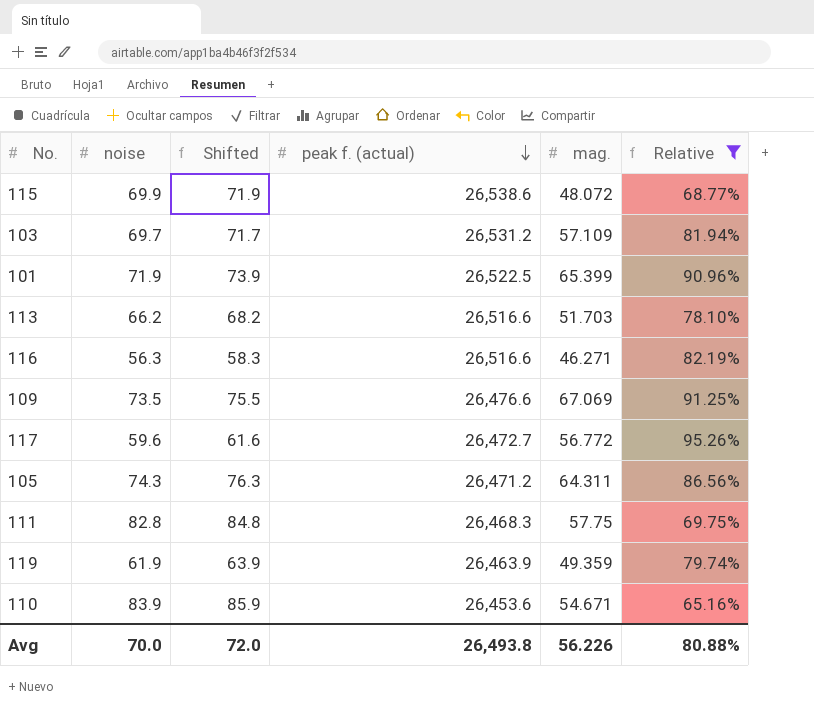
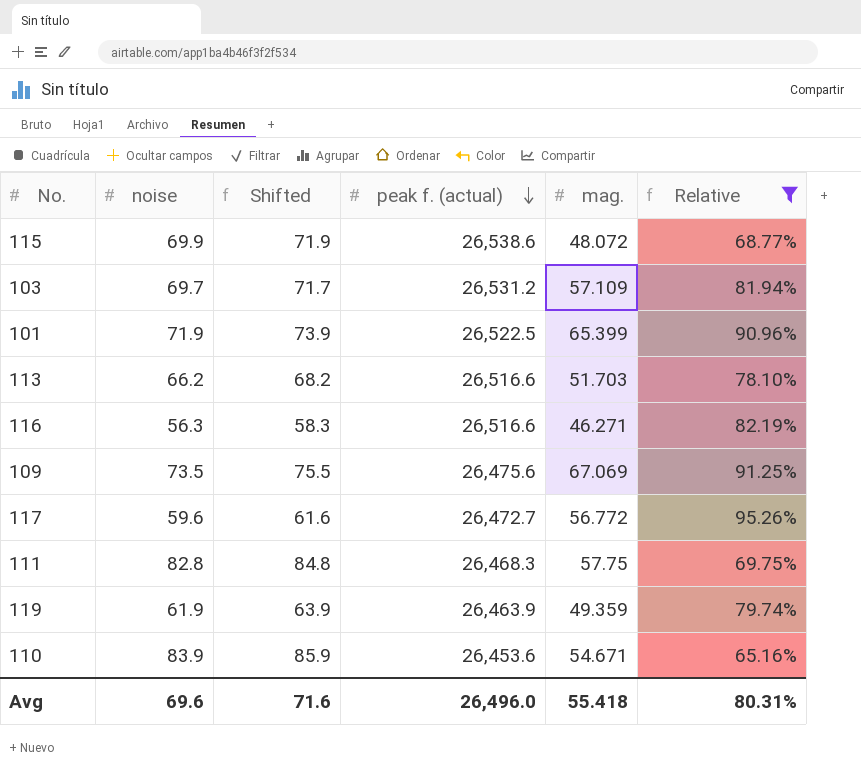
row 105: 74.3 | 76.3 | 26,471.2 | 64.311 | 86.56% -> none
109 | peak f. (actual): 26,476.6 -> 26,475.6
Avg | noise: 70.0 -> 69.6
Avg | Shifted: 72.0 -> 71.6
Avg | peak f. (actual): 26,493.8 -> 26,496.0
Avg | mag.: 56.226 -> 55.418
Avg | Relative: 80.88% -> 80.31%

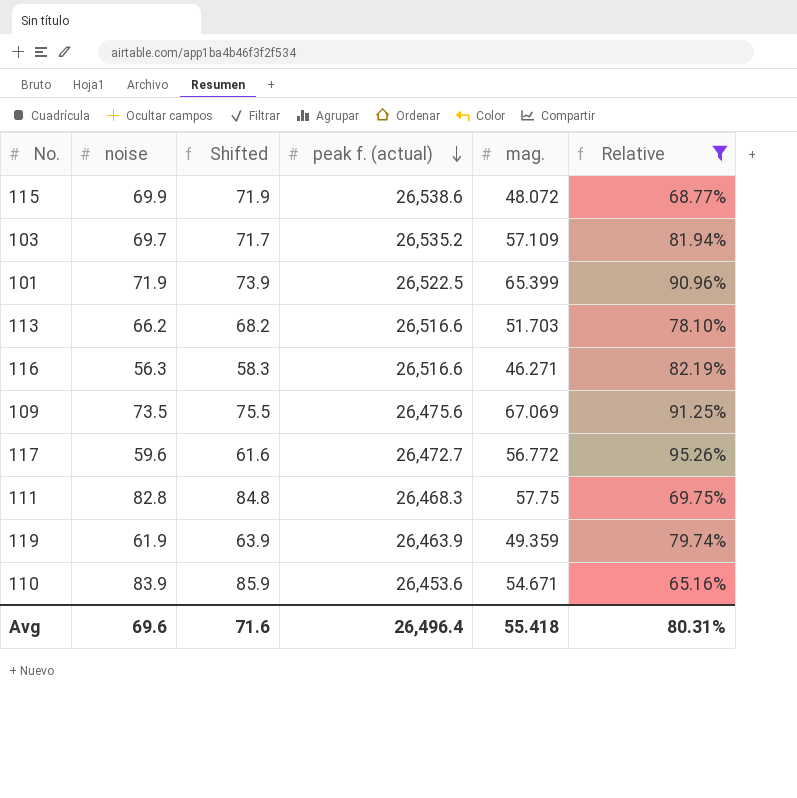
103 | peak f. (actual): 26,531.2 -> 26,535.2
Avg | peak f. (actual): 26,496.0 -> 26,496.4

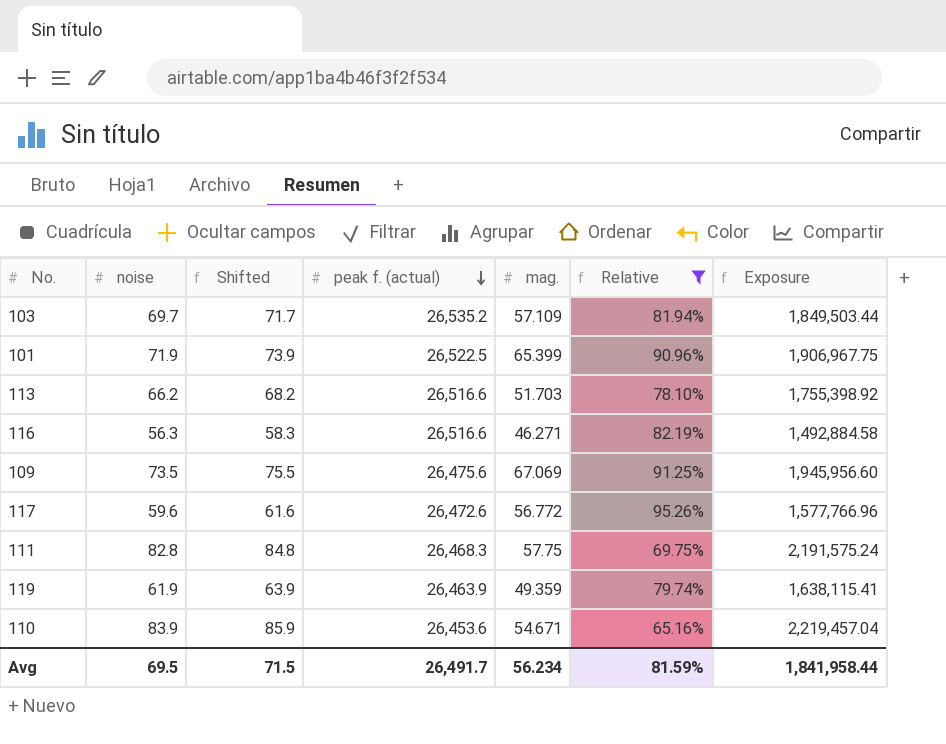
column Exposure | formula: none -> [noise] * [peak f. (actual)]
row 115: 69.9 | 71.9 | 26,538.6 | 48.072 | 68.77% -> none
117 | peak f. (actual): 26,472.7 -> 26,472.6
Avg | noise: 69.6 -> 69.5
Avg | Shifted: 71.6 -> 71.5
Avg | peak f. (actual): 26,496.4 -> 26,491.7
Avg | mag.: 55.418 -> 56.234
Avg | Relative: 80.31% -> 81.59%

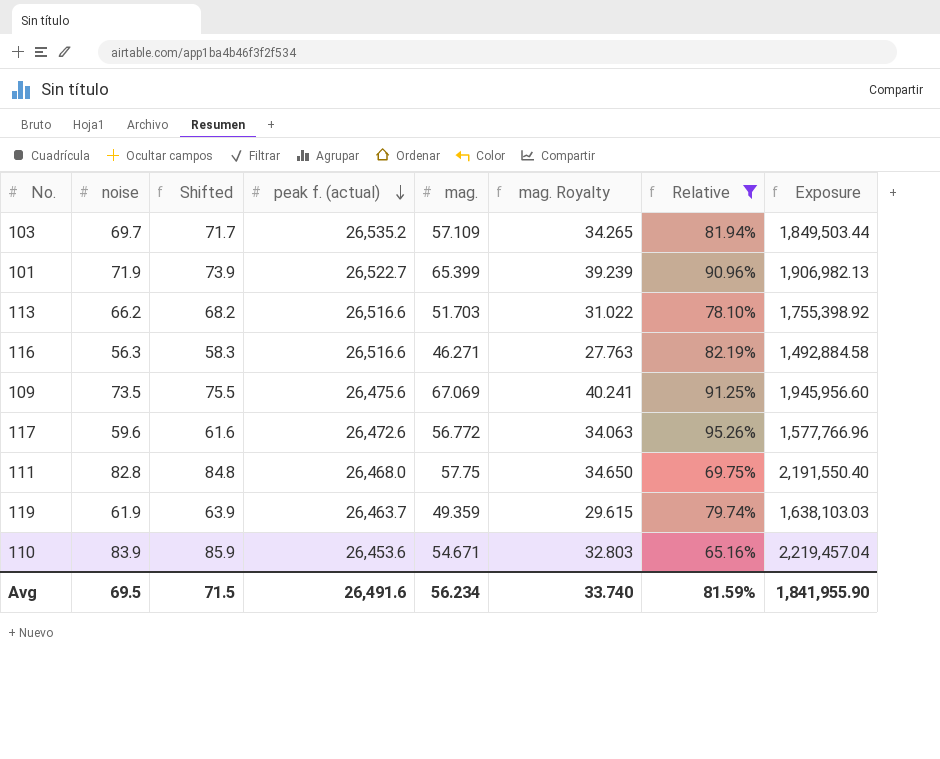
column mag. Royalty | formula: none -> [mag.] * 0.6
101 | peak f. (actual): 26,522.5 -> 26,522.7
101 | Exposure: 1,906,967.75 -> 1,906,982.13
111 | peak f. (actual): 26,468.3 -> 26,468.0
111 | Exposure: 2,191,575.24 -> 2,191,550.40
119 | peak f. (actual): 26,463.9 -> 26,463.7
119 | Exposure: 1,638,115.41 -> 1,638,103.03
Avg | peak f. (actual): 26,491.7 -> 26,491.6
Avg | Exposure: 1,841,958.44 -> 1,841,955.90

